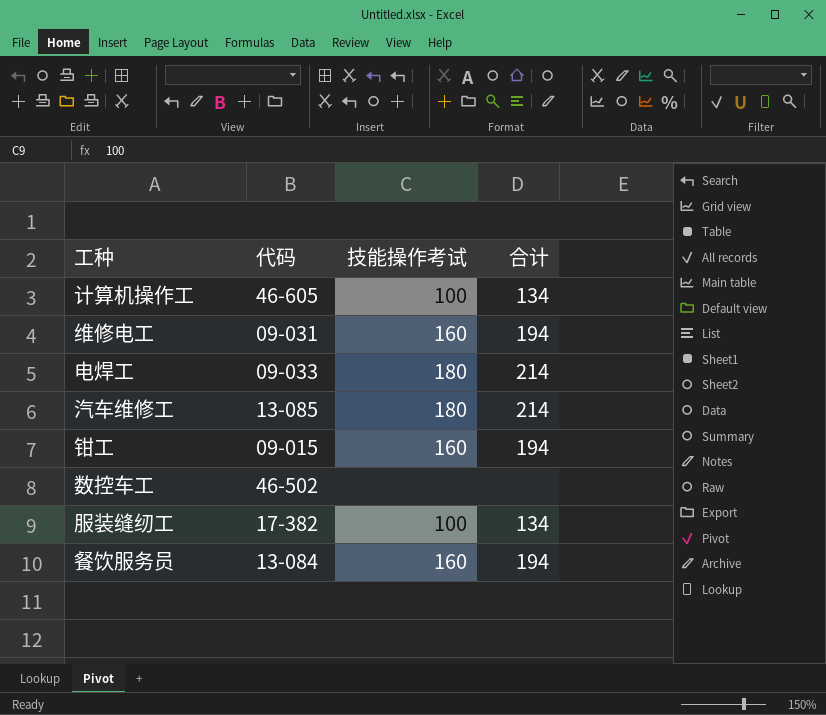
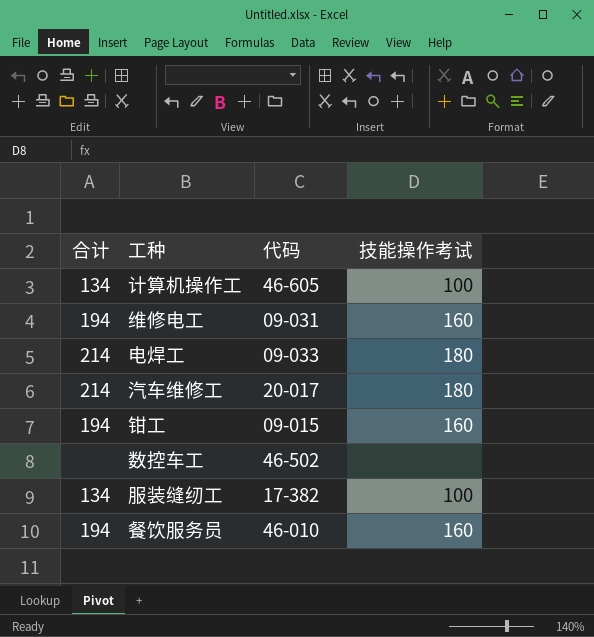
column 合计 | position: 4 -> 1
汽车维修工 | 代码: 13-085 -> 20-017
餐饮服务员 | 代码: 13-084 -> 46-010

